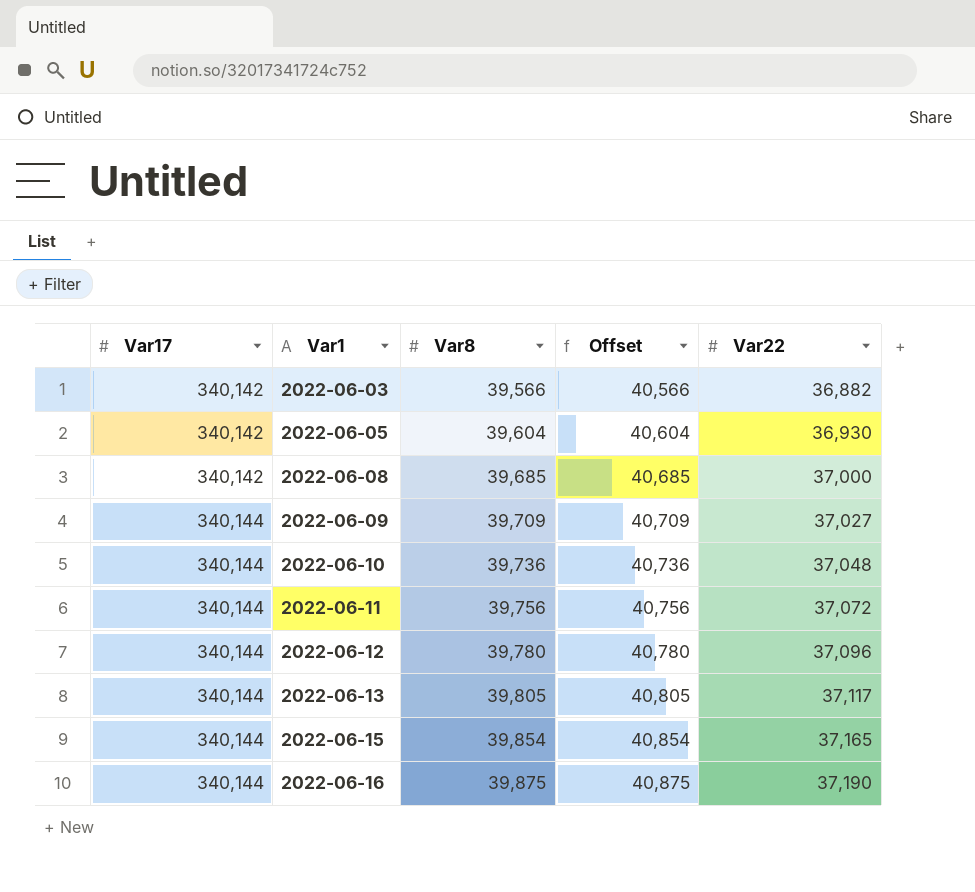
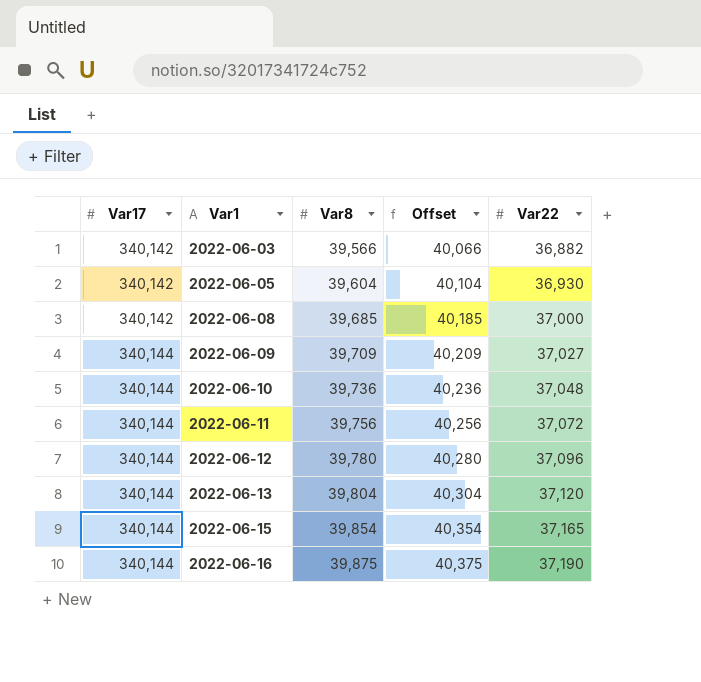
column Offset | formula: [Var8] + 1000 -> [Var8] + 500
2022-06-13 | Var8: 39,805 -> 39,804
2022-06-13 | Var22: 37,117 -> 37,120

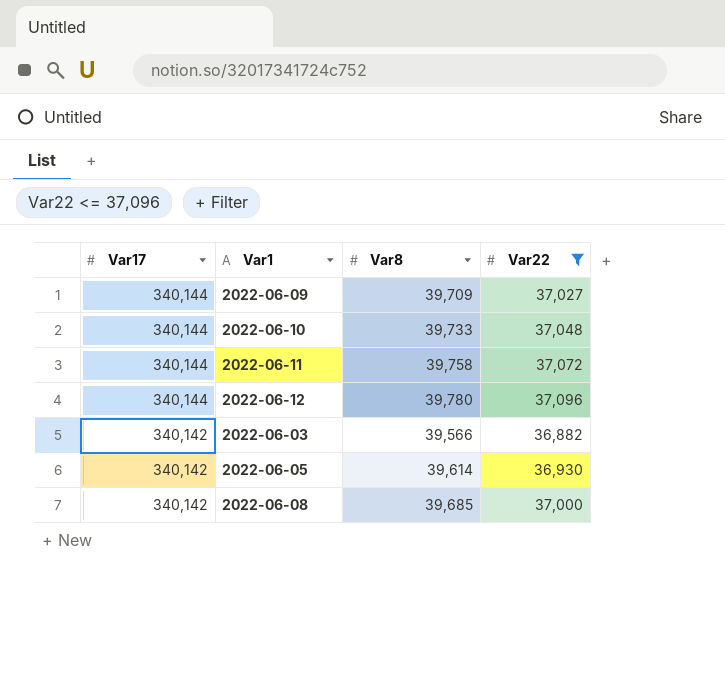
filter: none -> Var22 <= 37,096
row order: Var17 ascending -> Var17 descending
column Offset | formula: [Var8] + 500 -> none
2022-06-10 | Var8: 39,736 -> 39,733
2022-06-11 | Var8: 39,756 -> 39,758
2022-06-05 | Var8: 39,604 -> 39,614

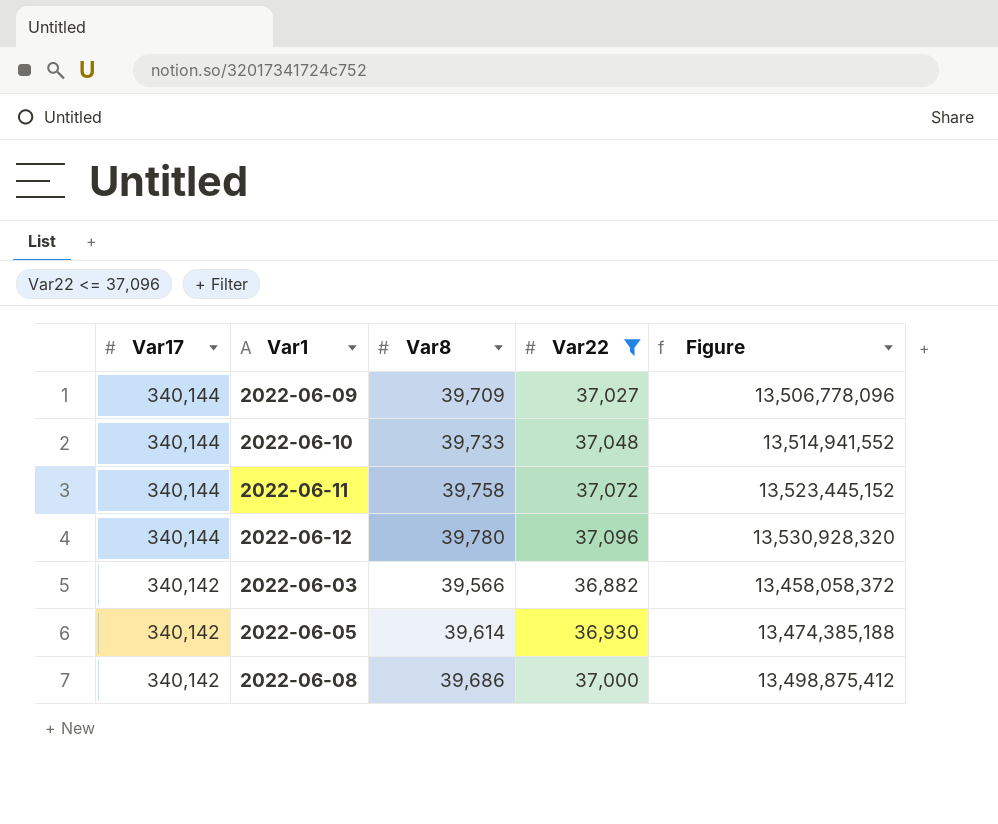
column Figure | formula: none -> [Var17] * [Var8]
2022-06-08 | Var8: 39,685 -> 39,686

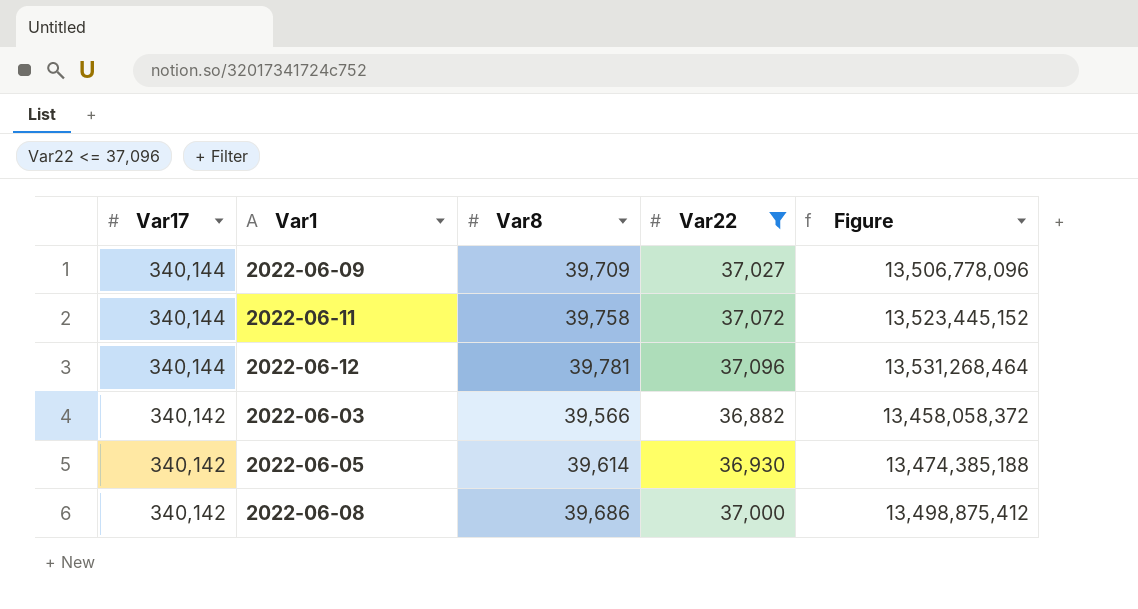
row 2022-06-10: 340,144 | 39,733 | 37,048 | 13,514,941,552 -> none
2022-06-12 | Var8: 39,780 -> 39,781
2022-06-12 | Figure: 13,530,928,320 -> 13,531,268,464

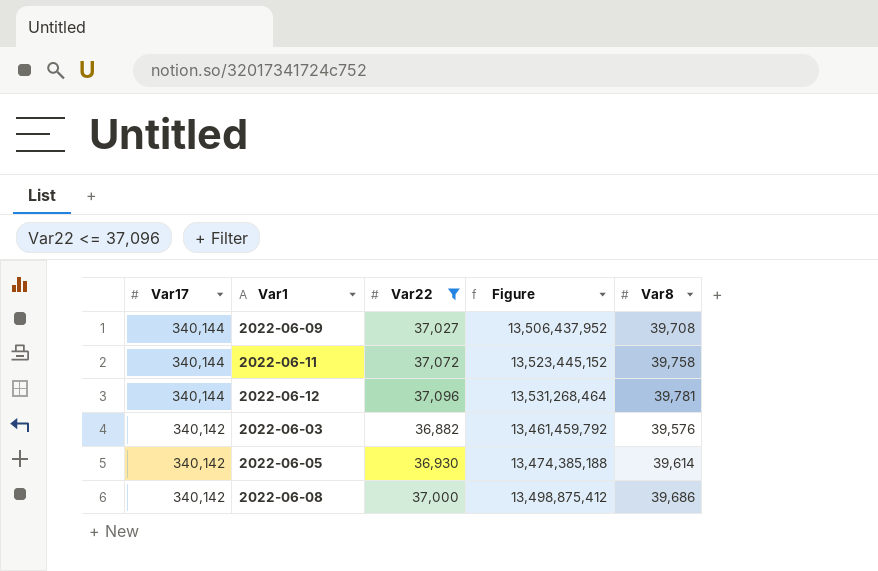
column Var8 | position: 3 -> 5
2022-06-09 | Figure: 13,506,778,096 -> 13,506,437,952
2022-06-09 | Var8: 39,709 -> 39,708
2022-06-03 | Figure: 13,458,058,372 -> 13,461,459,792
2022-06-03 | Var8: 39,566 -> 39,576

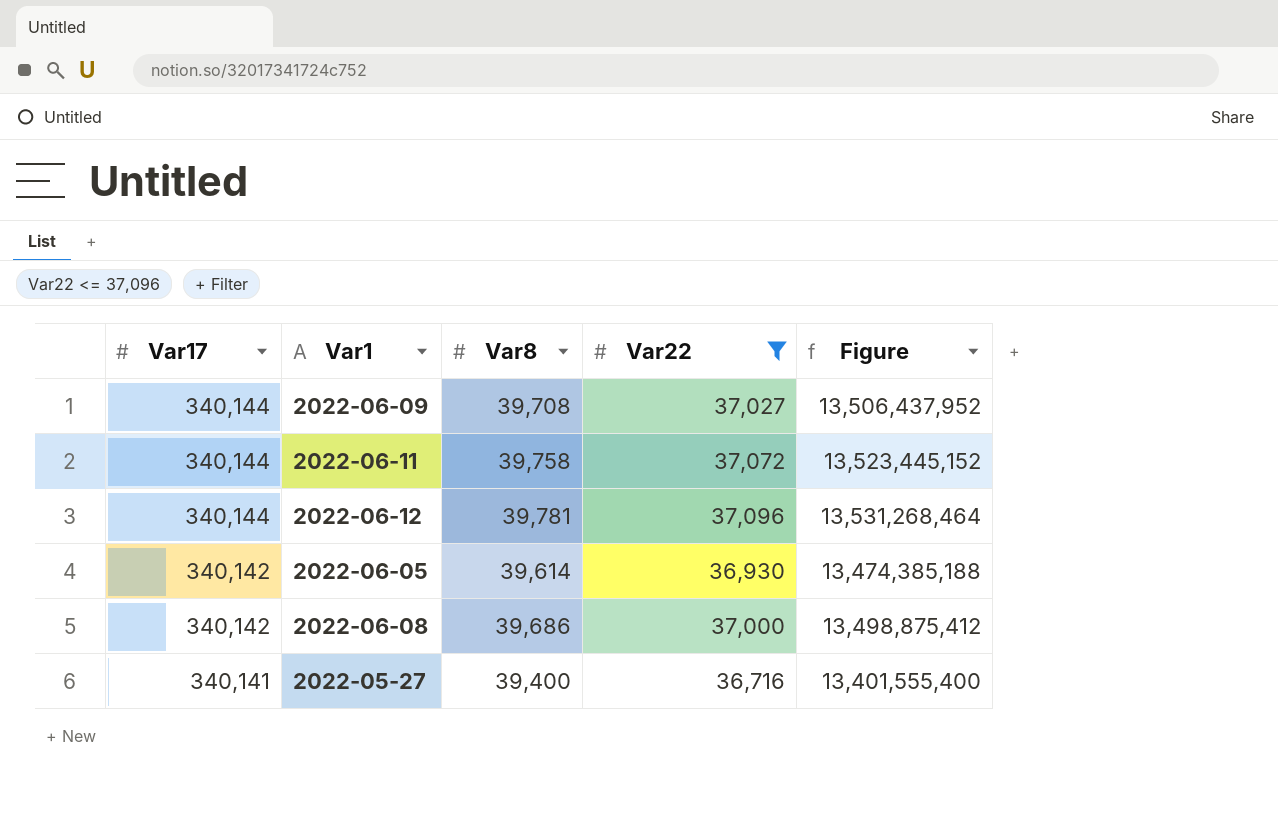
column Var8 | position: 5 -> 3
row 2022-06-03: 340,142 | 36,882 | 13,461,459,792 | 39,576 -> none
row 2022-05-27: none -> 340,141 | 39,400 | 36,716 | 13,401,555,400

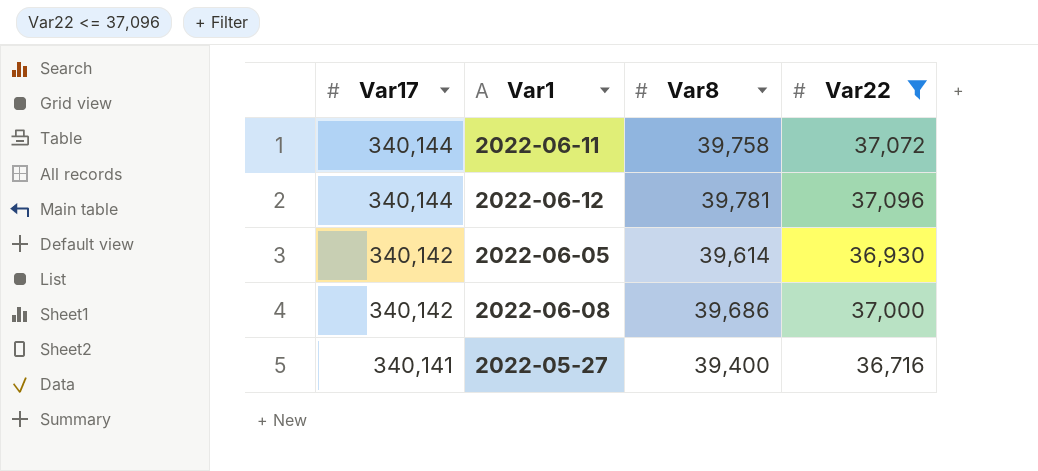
column Figure | formula: [Var17] * [Var8] -> none
row 2022-06-09: 340,144 | 39,708 | 37,027 | 13,506,437,952 -> none

